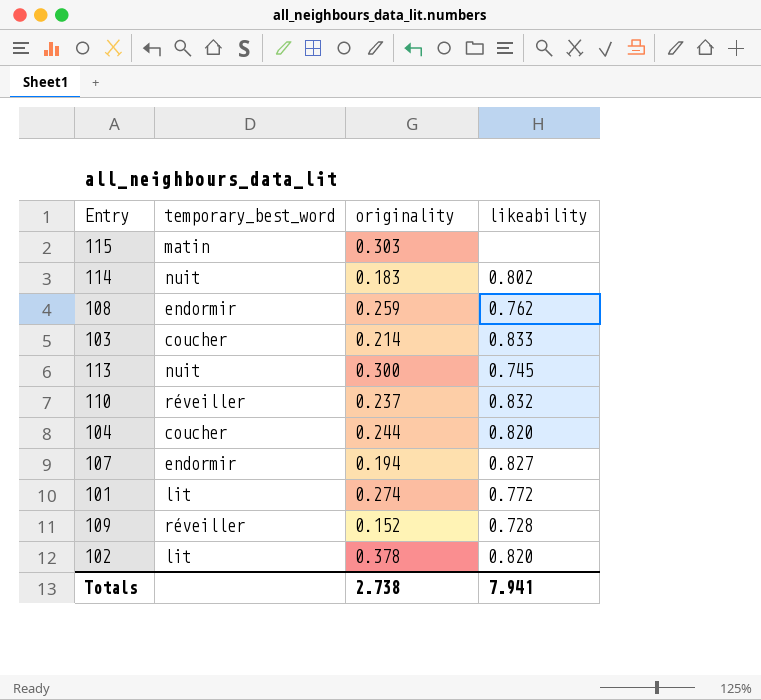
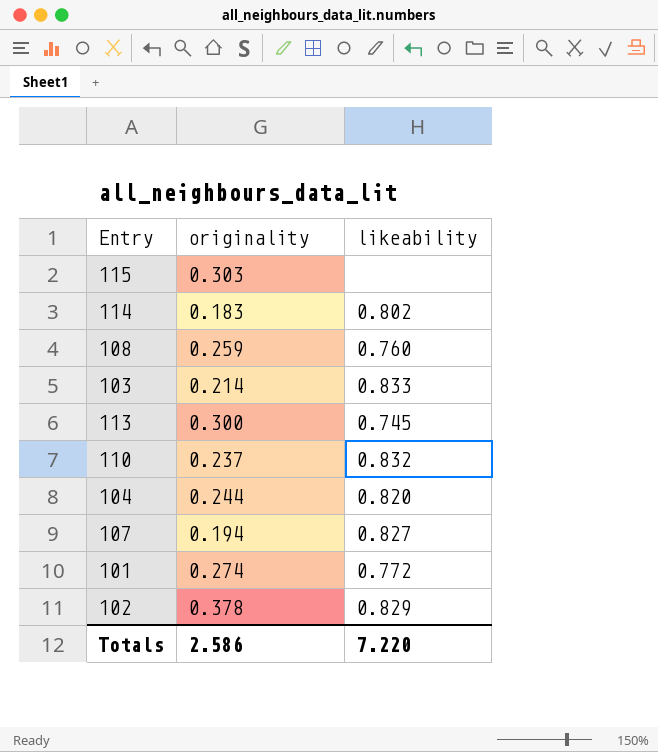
column temporary_best_word | position: 2 -> none
row 109: réveiller | 0.152 | 0.728 -> none
108 | likeability: 0.762 -> 0.760
102 | likeability: 0.820 -> 0.829
Totals | originality: 2.738 -> 2.586
Totals | likeability: 7.941 -> 7.220

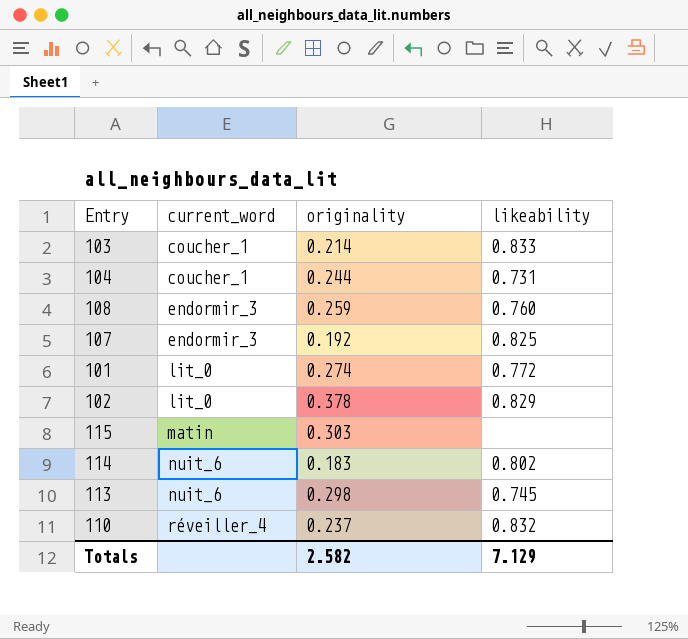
row order: none -> current_word ascending
column current_word | position: none -> 2
104 | likeability: 0.820 -> 0.731
107 | originality: 0.194 -> 0.192
107 | likeability: 0.827 -> 0.825
113 | originality: 0.300 -> 0.298
Totals | originality: 2.586 -> 2.582
Totals | likeability: 7.220 -> 7.129

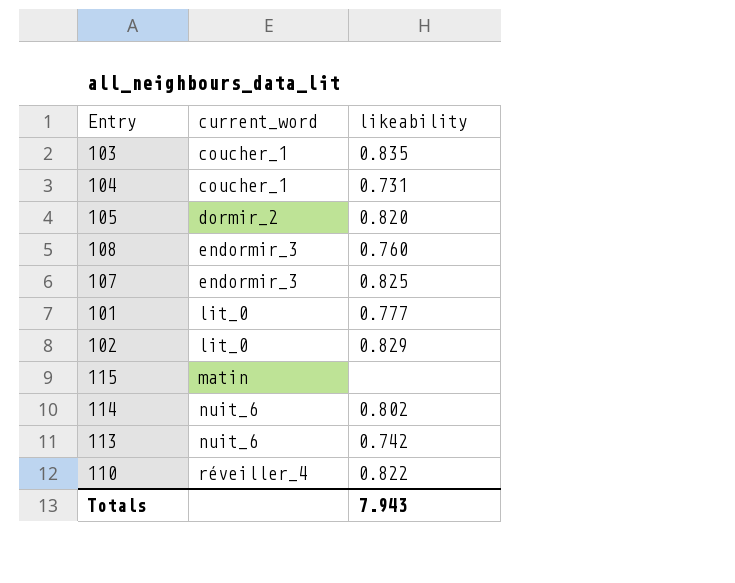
column originality | position: 3 -> none
103 | likeability: 0.833 -> 0.835
row 105: none -> dormir_2 | 0.820
101 | likeability: 0.772 -> 0.777
113 | likeability: 0.745 -> 0.742
110 | likeability: 0.832 -> 0.822
Totals | likeability: 7.129 -> 7.943

